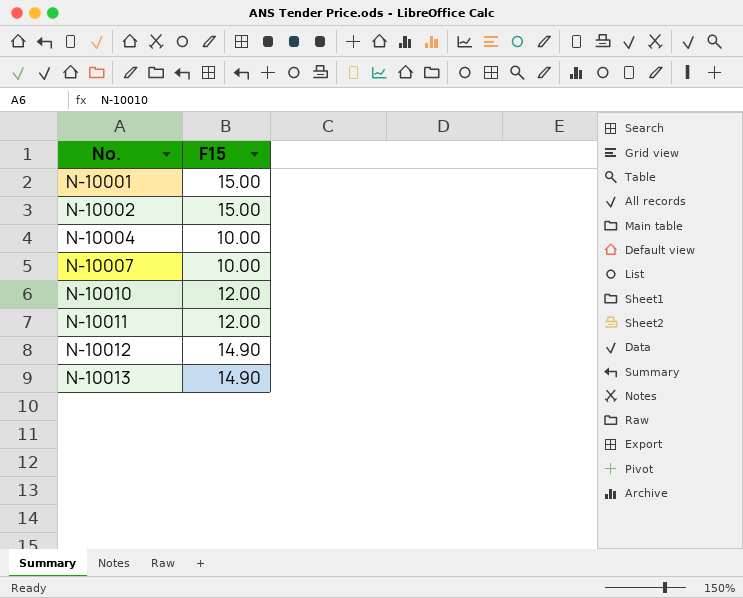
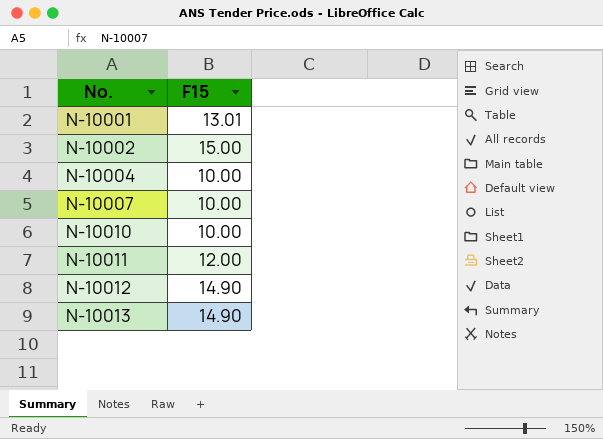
N-10001 | F15: 15.00 -> 13.01
N-10010 | F15: 12.00 -> 10.00

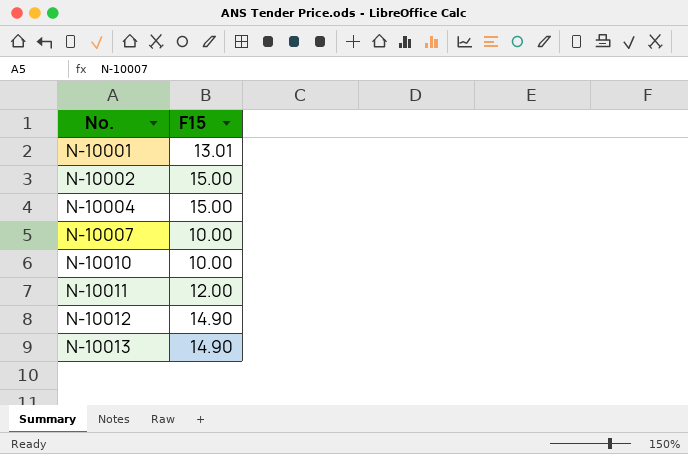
N-10004 | F15: 10.00 -> 15.00

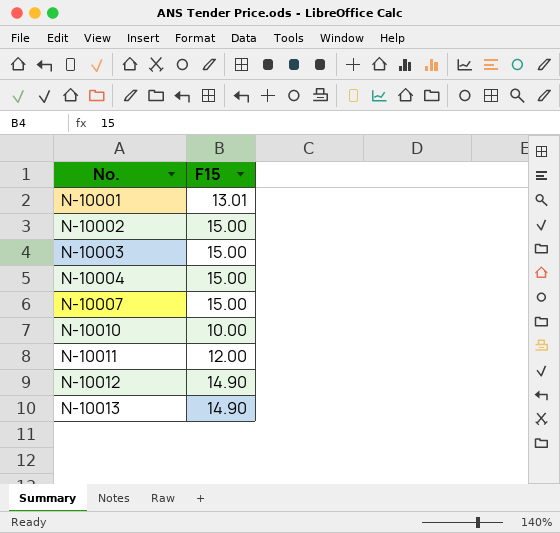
row N-10003: none -> 15.00
N-10007 | F15: 10.00 -> 15.00

